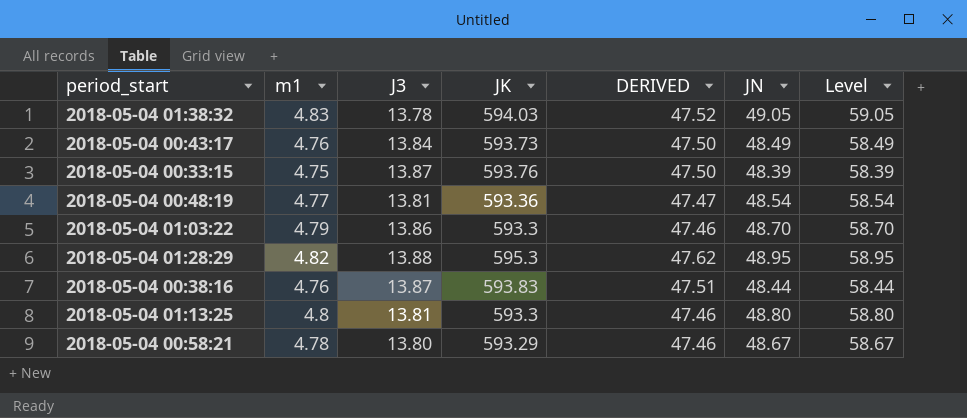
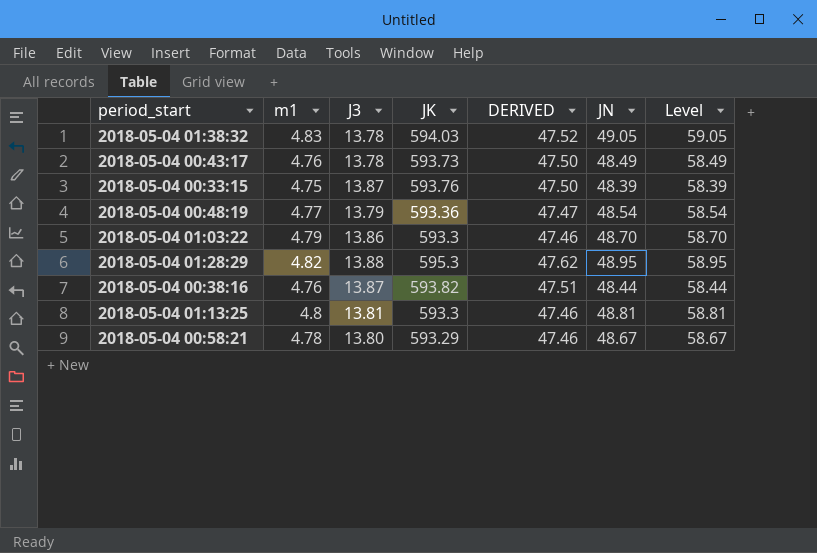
2018-05-04 00:43:17 | J3: 13.84 -> 13.78
2018-05-04 00:48:19 | J3: 13.81 -> 13.79
2018-05-04 00:38:16 | JK: 593.83 -> 593.82
2018-05-04 01:13:25 | JN: 48.80 -> 48.81
2018-05-04 01:13:25 | Level: 58.80 -> 58.81

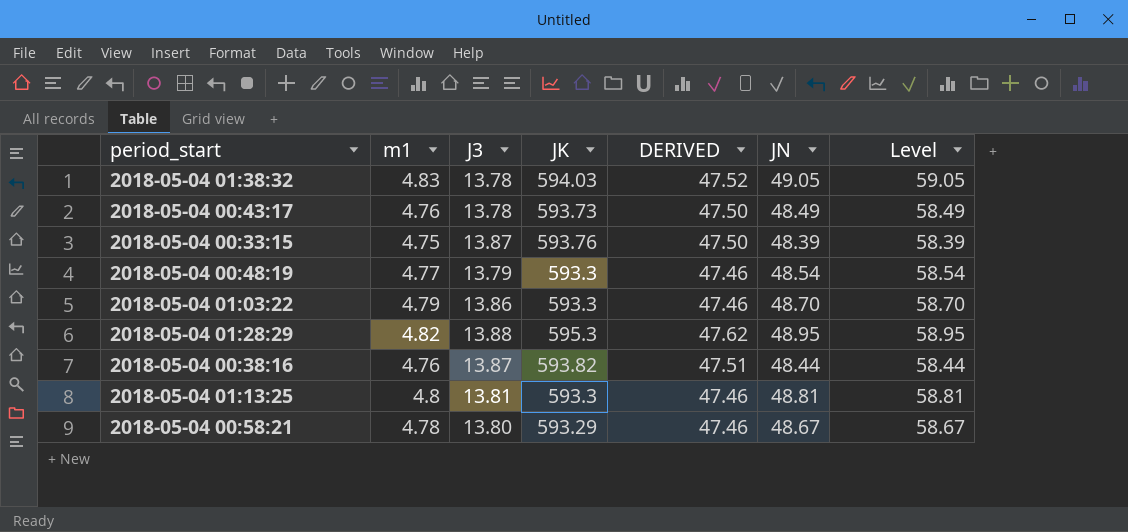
2018-05-04 00:48:19 | JK: 593.36 -> 593.3
2018-05-04 00:48:19 | DERIVED: 47.47 -> 47.46

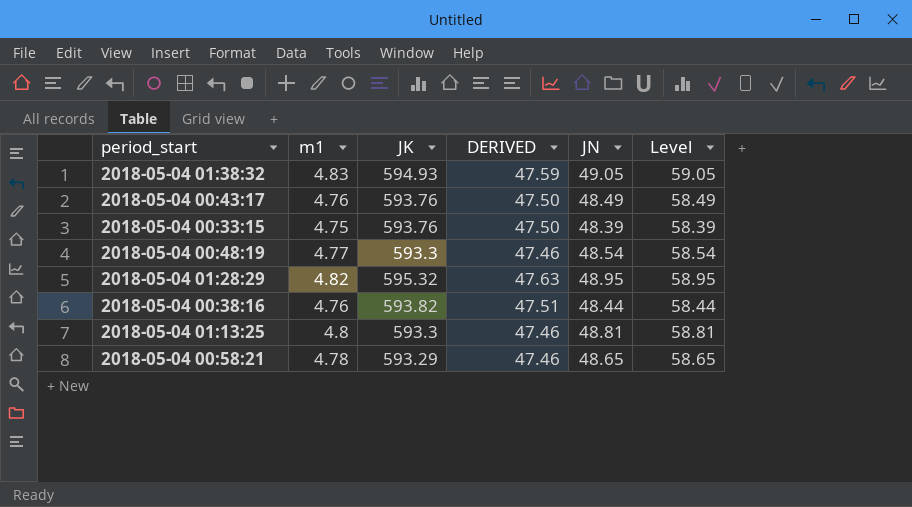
column J3 | position: 3 -> none
row 2018-05-04 01:03:22: 4.79 | 13.86 | 593.3 | 47.46 | 48.70 | 58.70 -> none
2018-05-04 01:38:32 | JK: 594.03 -> 594.93
2018-05-04 01:38:32 | DERIVED: 47.52 -> 47.59
2018-05-04 00:43:17 | JK: 593.73 -> 593.76
2018-05-04 01:28:29 | JK: 595.3 -> 595.32
2018-05-04 01:28:29 | DERIVED: 47.62 -> 47.63
2018-05-04 00:58:21 | JN: 48.67 -> 48.65
2018-05-04 00:58:21 | Level: 58.67 -> 58.65

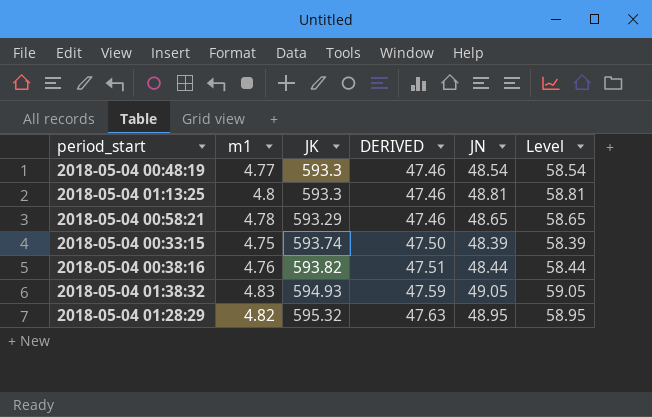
row order: none -> DERIVED ascending
row 2018-05-04 00:43:17: 4.76 | 593.76 | 47.50 | 48.49 | 58.49 -> none
2018-05-04 00:33:15 | JK: 593.76 -> 593.74

